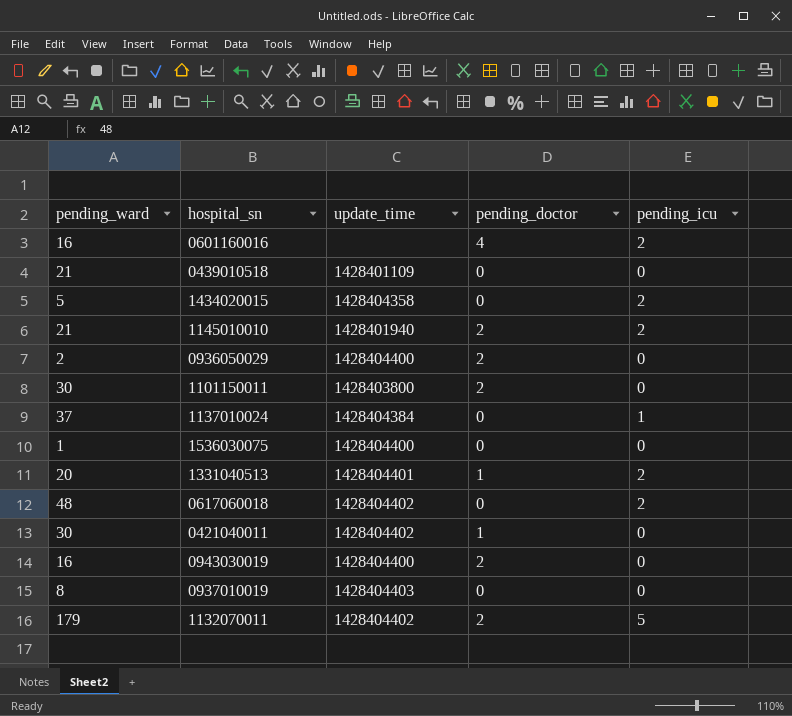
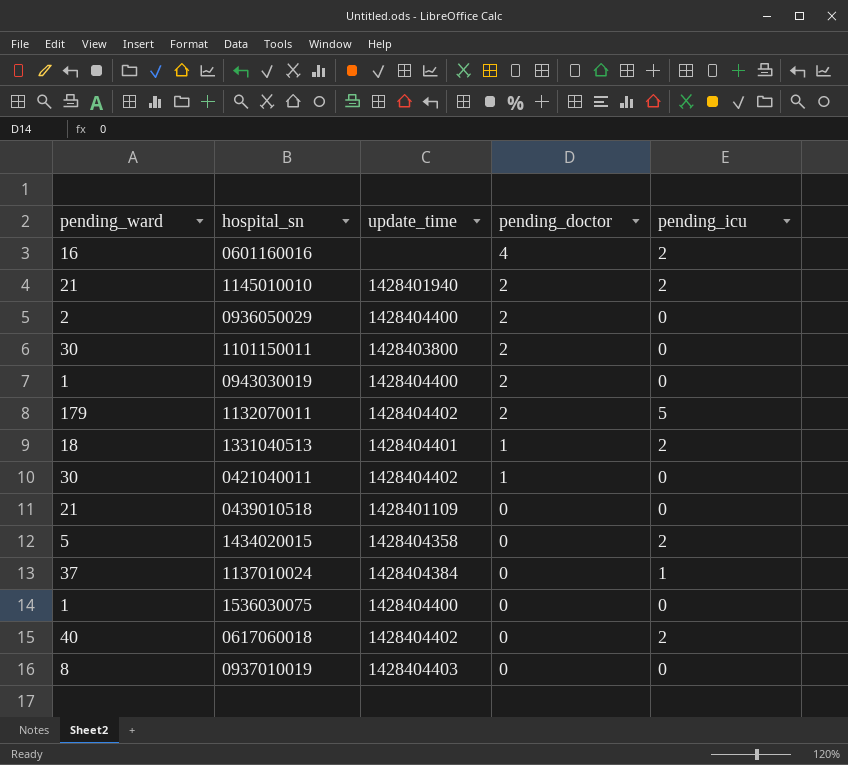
row order: none -> pending_doctor descending
0943030019 | pending_ward: 16 -> 1
1331040513 | pending_ward: 20 -> 18
0617060018 | pending_ward: 48 -> 40

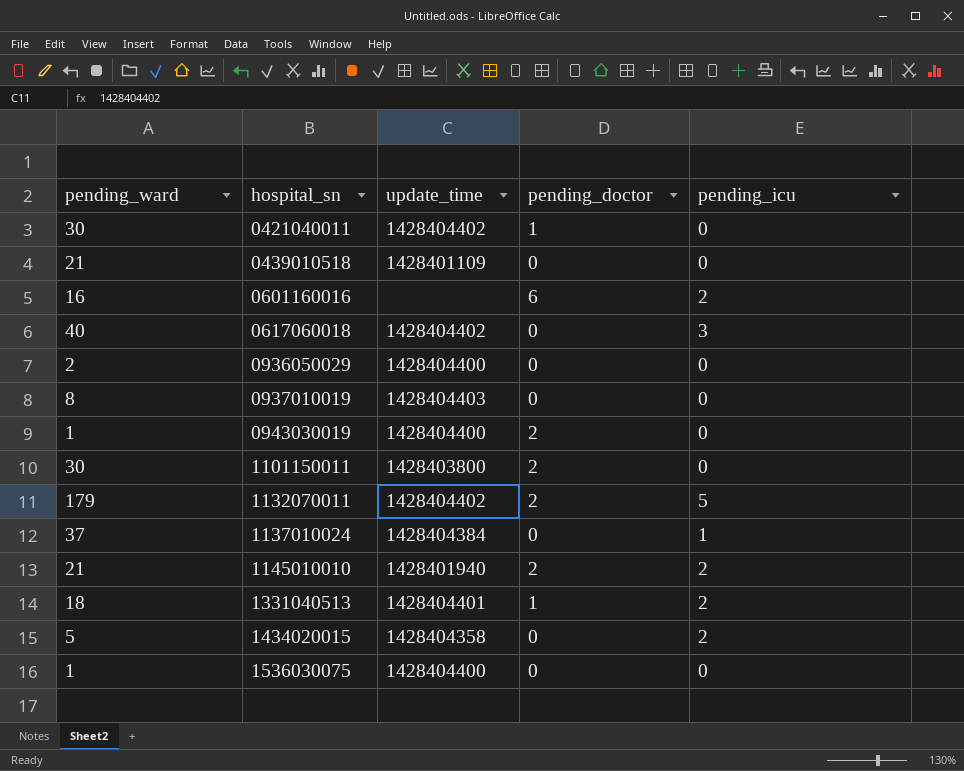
row order: pending_doctor descending -> hospital_sn ascending
0601160016 | pending_doctor: 4 -> 6
0617060018 | pending_icu: 2 -> 3
0936050029 | pending_doctor: 2 -> 0

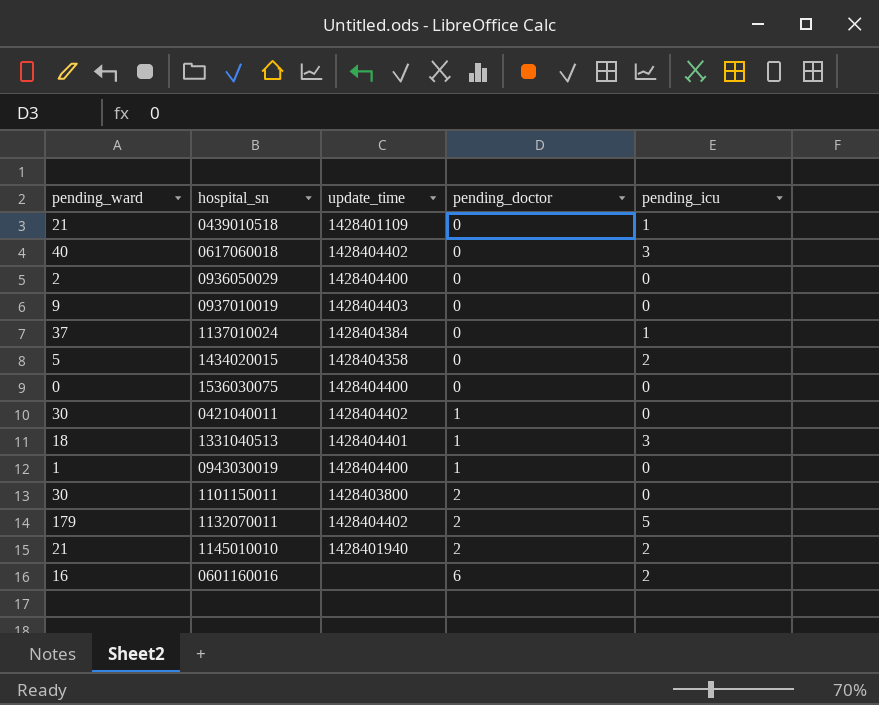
row order: hospital_sn ascending -> pending_doctor ascending
0439010518 | pending_icu: 0 -> 1
0937010019 | pending_ward: 8 -> 9
1536030075 | pending_ward: 1 -> 0
1331040513 | pending_icu: 2 -> 3
0943030019 | pending_doctor: 2 -> 1

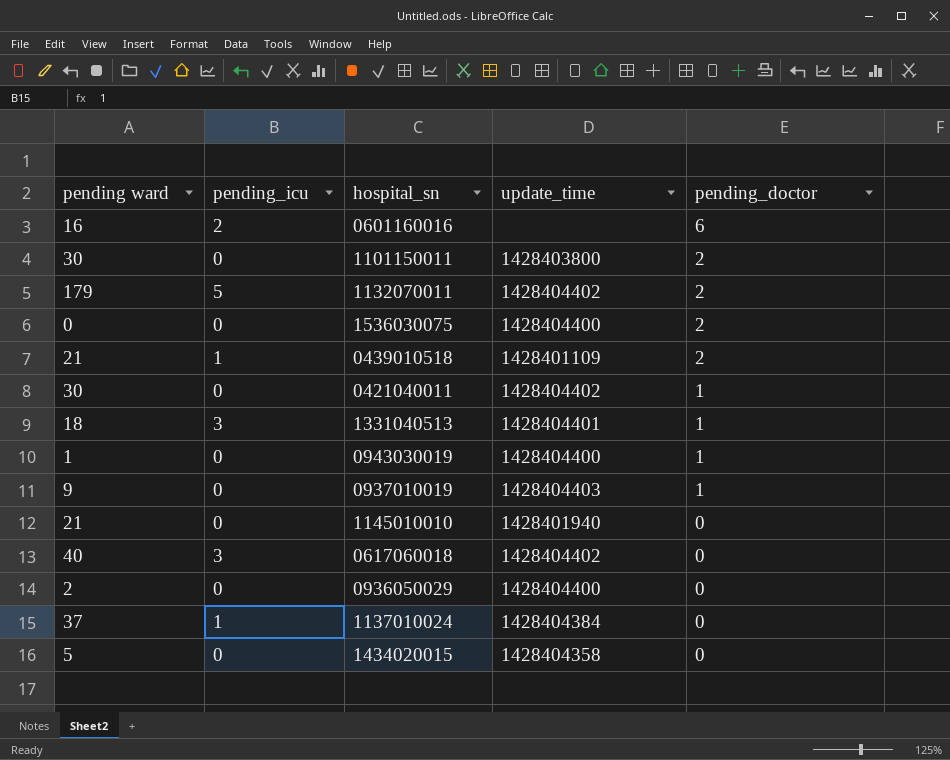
row order: pending_doctor ascending -> pending_doctor descending
column name: pending_ward -> pending ward
column pending_icu | position: 5 -> 2
1536030075 | pending_doctor: 0 -> 2
0439010518 | pending_doctor: 0 -> 2
0937010019 | pending_doctor: 0 -> 1
1145010010 | pending_icu: 2 -> 0
1145010010 | pending_doctor: 2 -> 0
1434020015 | pending_icu: 2 -> 0

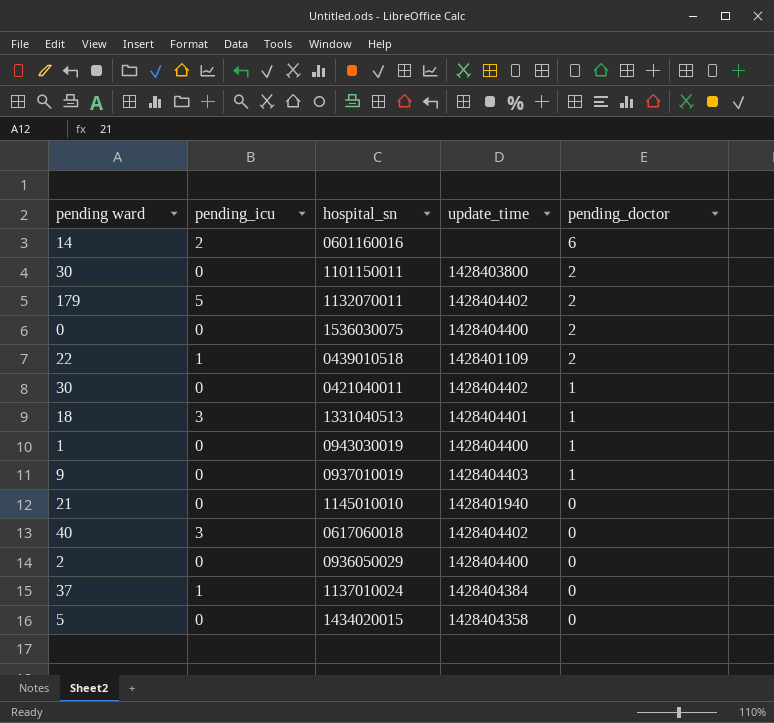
0601160016 | pending ward: 16 -> 14
0439010518 | pending ward: 21 -> 22

